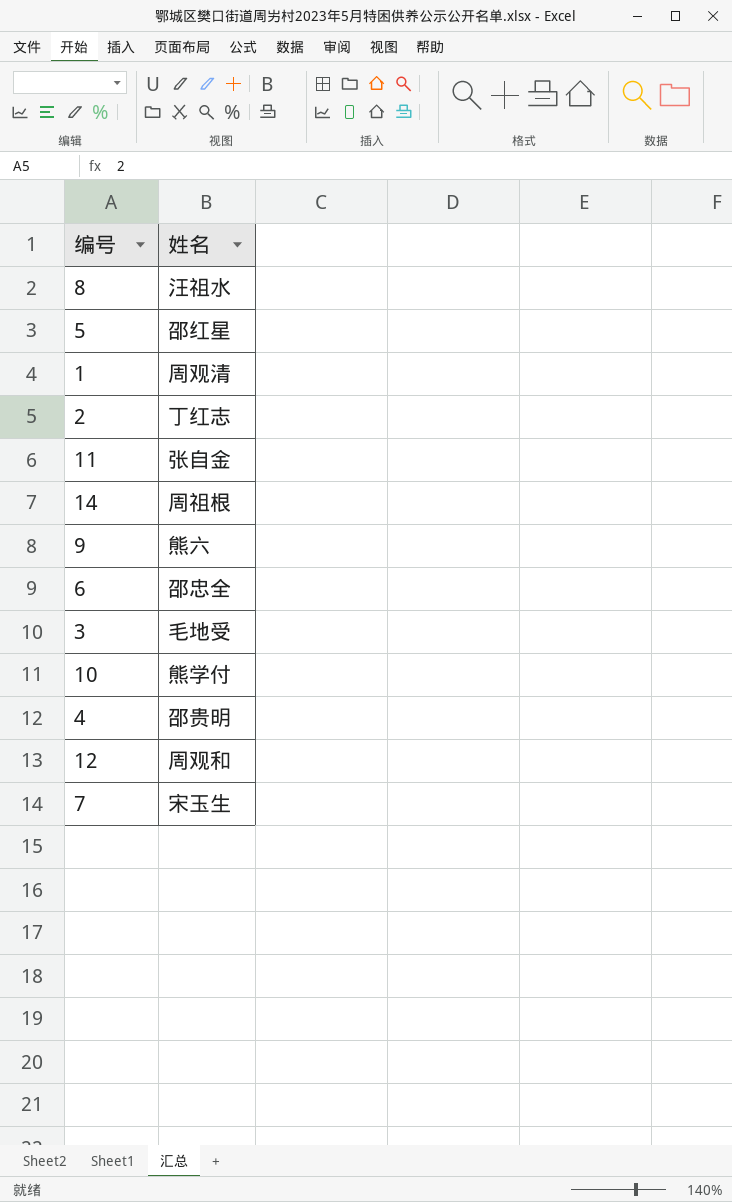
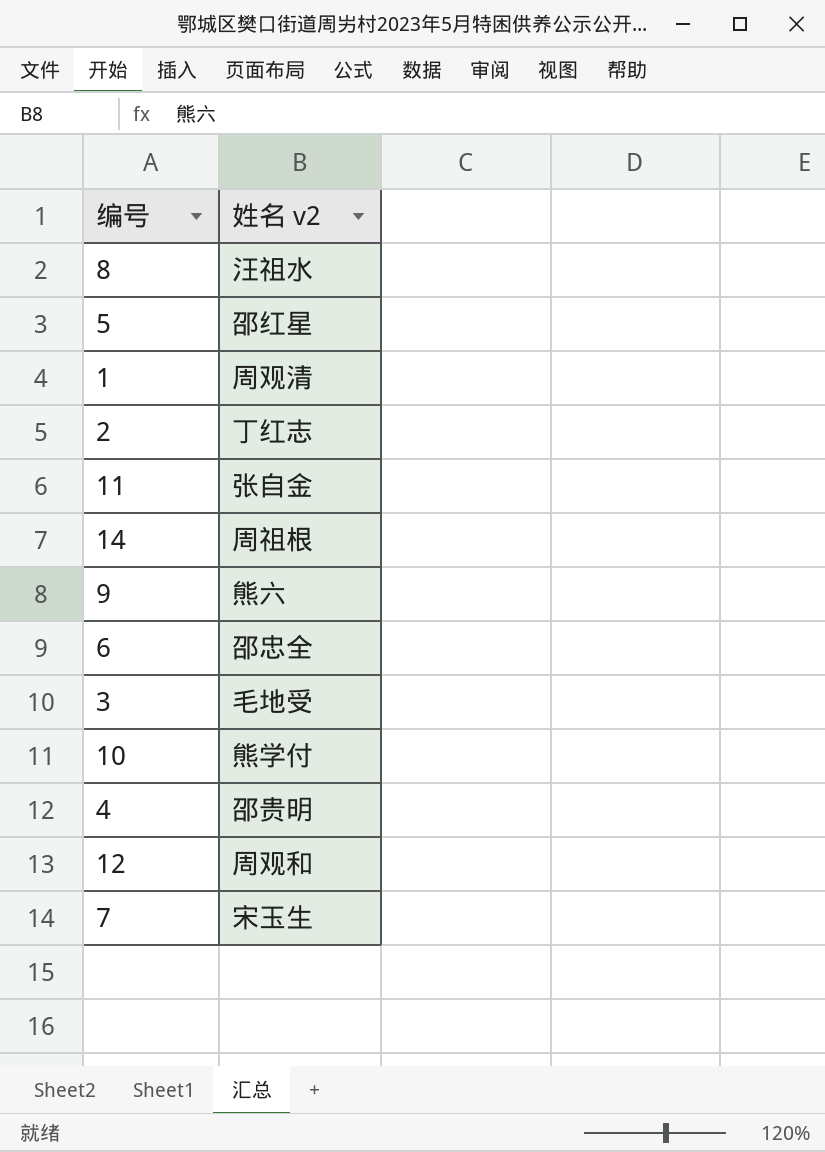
column name: 姓名 -> 姓名 v2

